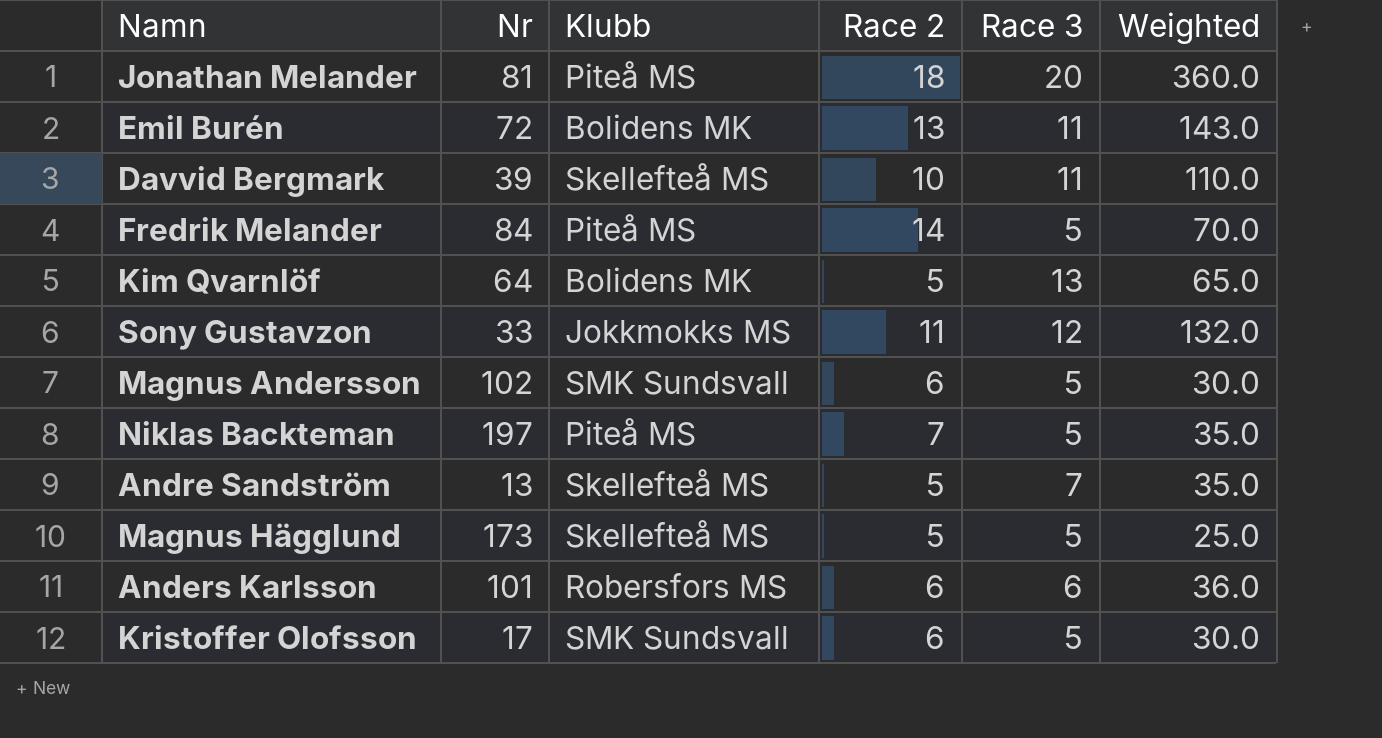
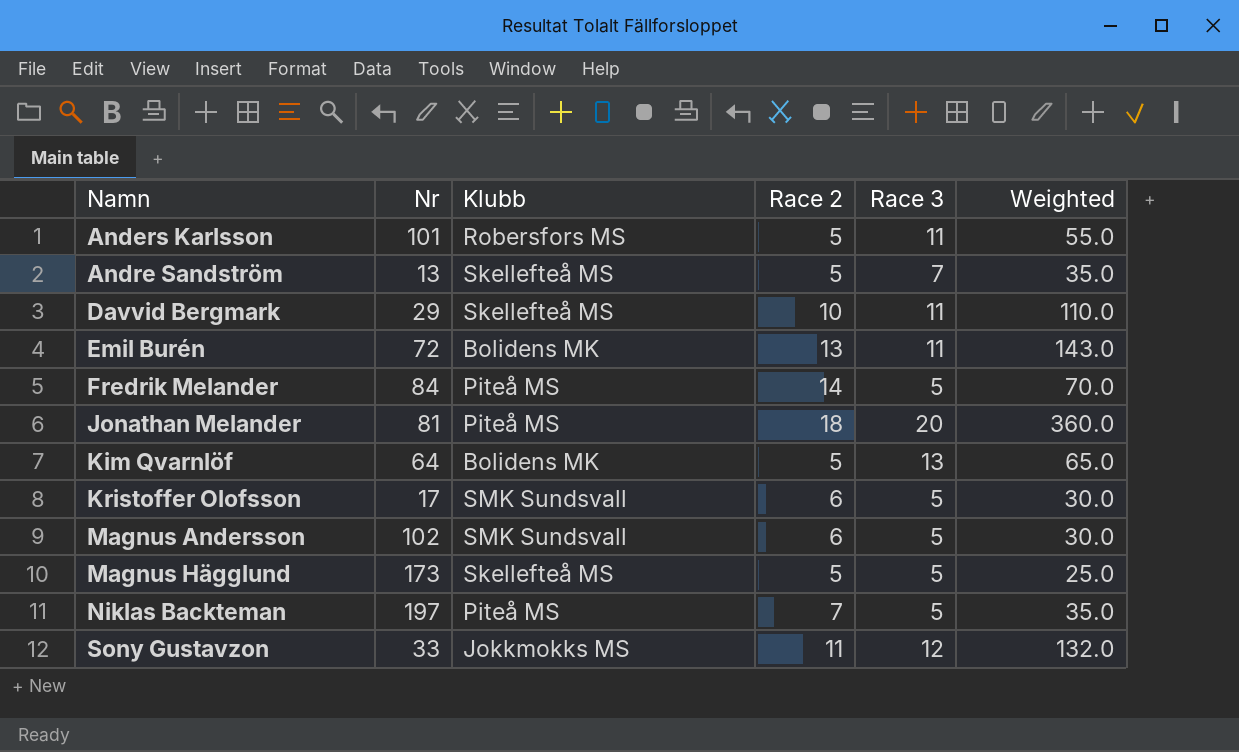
row order: none -> Namn ascending
Anders Karlsson | Race 2: 6 -> 5
Anders Karlsson | Race 3: 6 -> 11
Anders Karlsson | Weighted: 36.0 -> 55.0
Davvid Bergmark | Nr: 39 -> 29

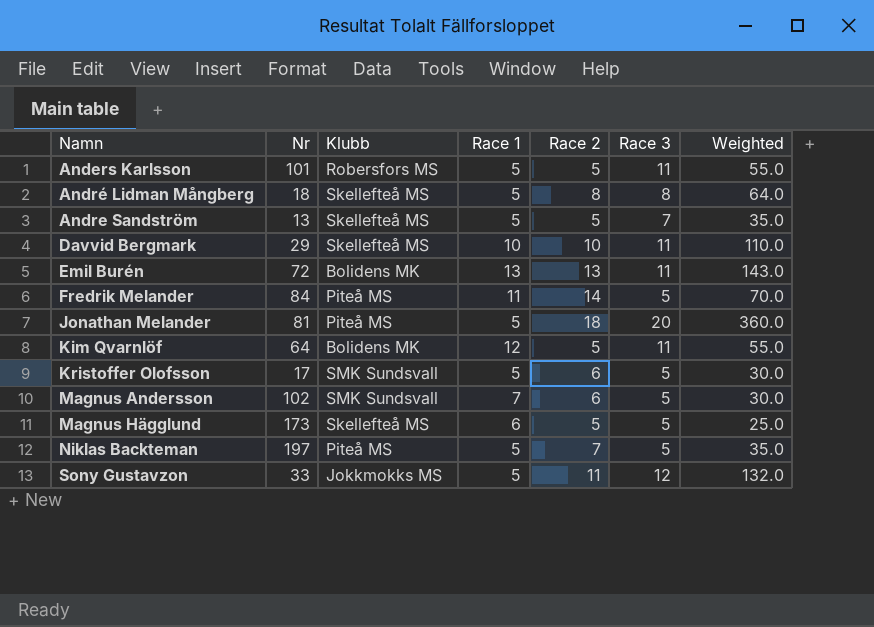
column Race 1 | position: none -> 4
row André Lidman Mångberg: none -> 18 | Skellefteå MS | 5 | 8 | 8 | 64.0
Kim Qvarnlöf | Race 3: 13 -> 11
Kim Qvarnlöf | Weighted: 65.0 -> 55.0

